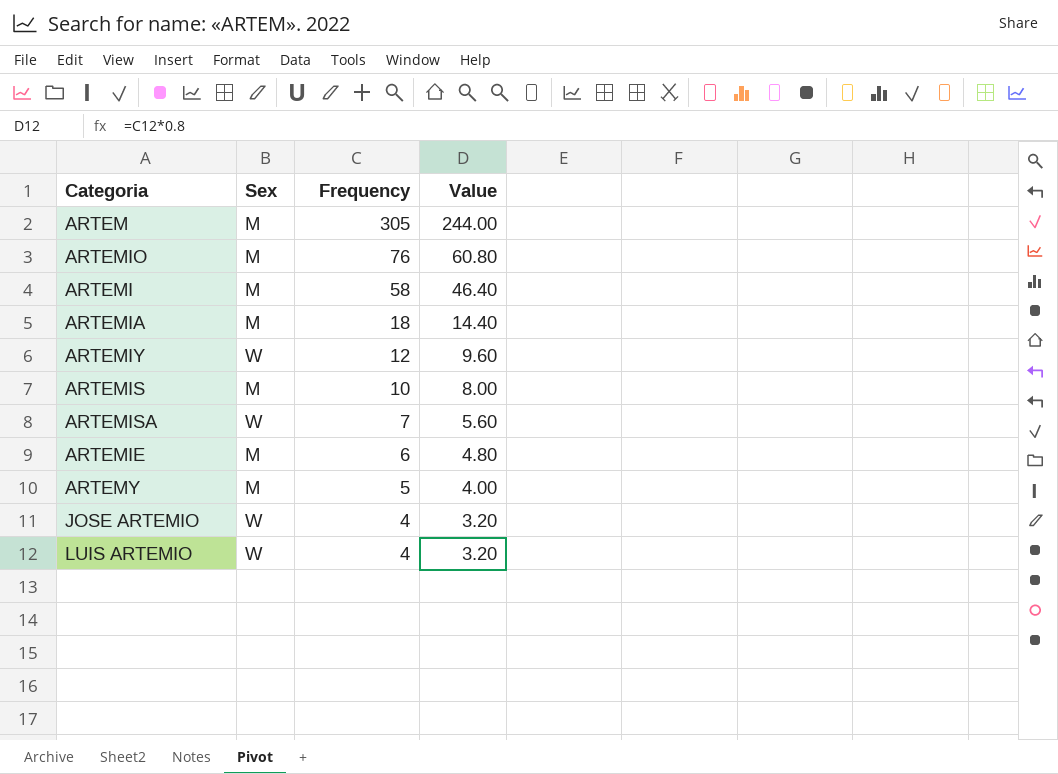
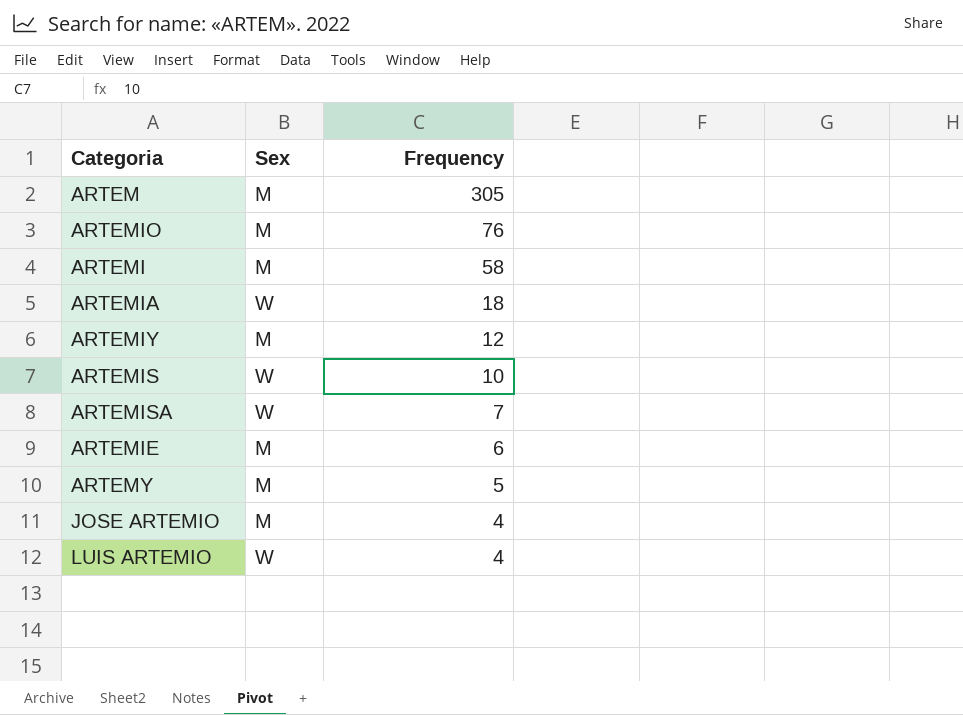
column Value | formula: [Frequency] * 0.8 -> none
ARTEMIA | Sex: M -> W
ARTEMIY | Sex: W -> M
ARTEMIS | Sex: M -> W
JOSE ARTEMIO | Sex: W -> M

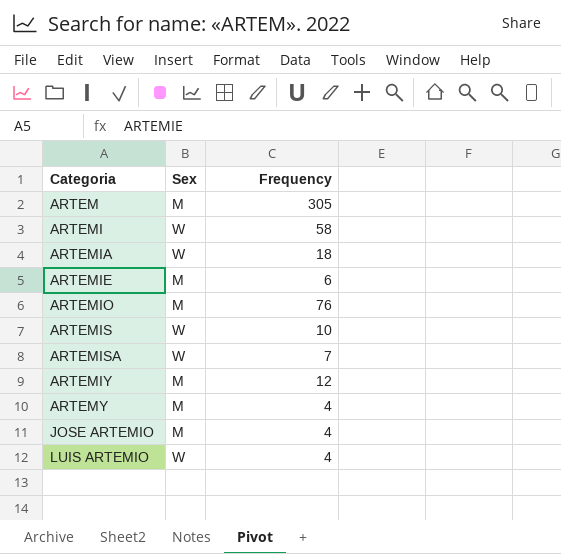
row order: Frequency descending -> Categoria ascending
ARTEMI | Sex: M -> W
ARTEMY | Frequency: 5 -> 4

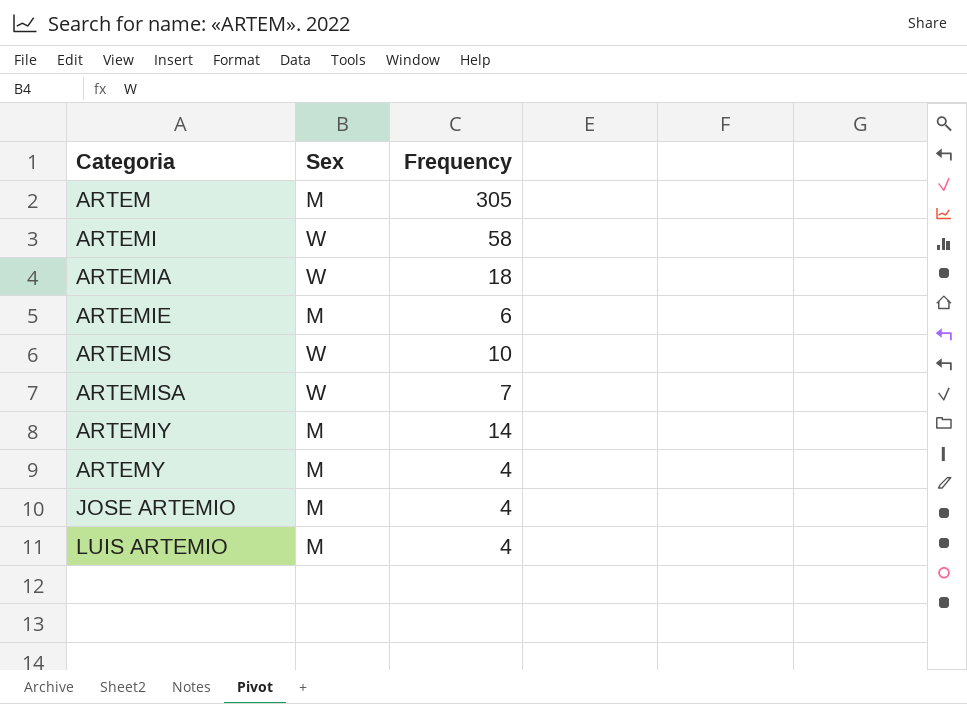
row ARTEMIO: M | 76 -> none
ARTEMIY | Frequency: 12 -> 14
LUIS ARTEMIO | Sex: W -> M

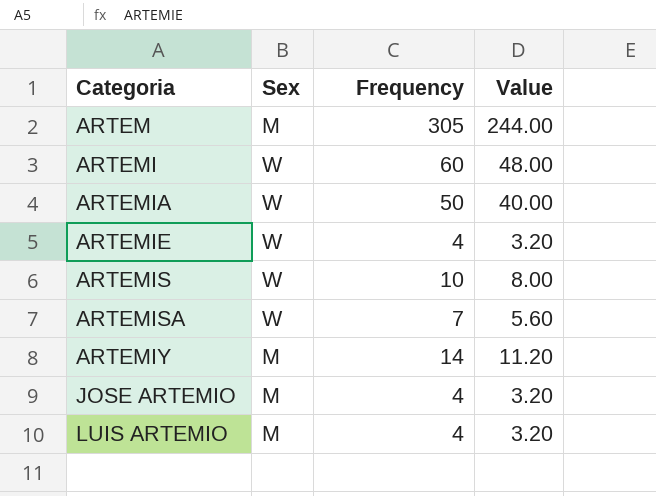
column Value | formula: none -> [Frequency] * 0.8
row ARTEMY: M | 4 -> none
ARTEMI | Frequency: 58 -> 60
ARTEMIA | Frequency: 18 -> 50
ARTEMIE | Sex: M -> W
ARTEMIE | Frequency: 6 -> 4

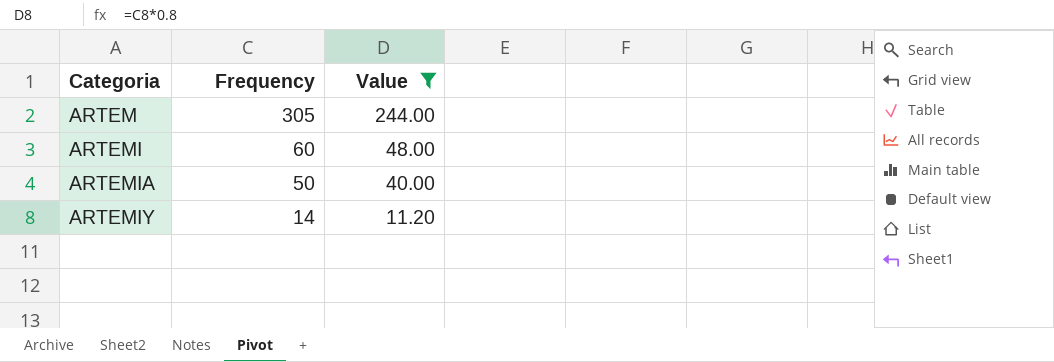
filter: none -> Value >= 11.20
column Sex | position: 2 -> none

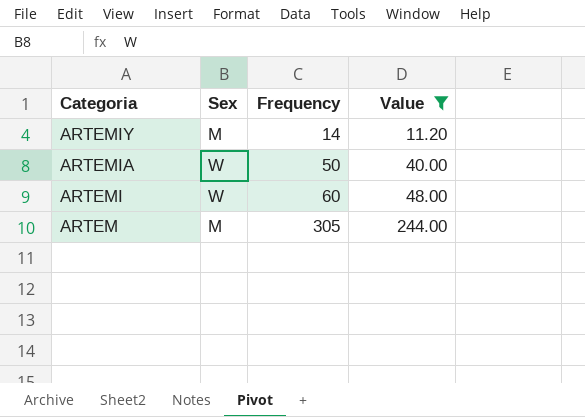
row order: Categoria ascending -> Categoria descending
column Sex | position: none -> 2

